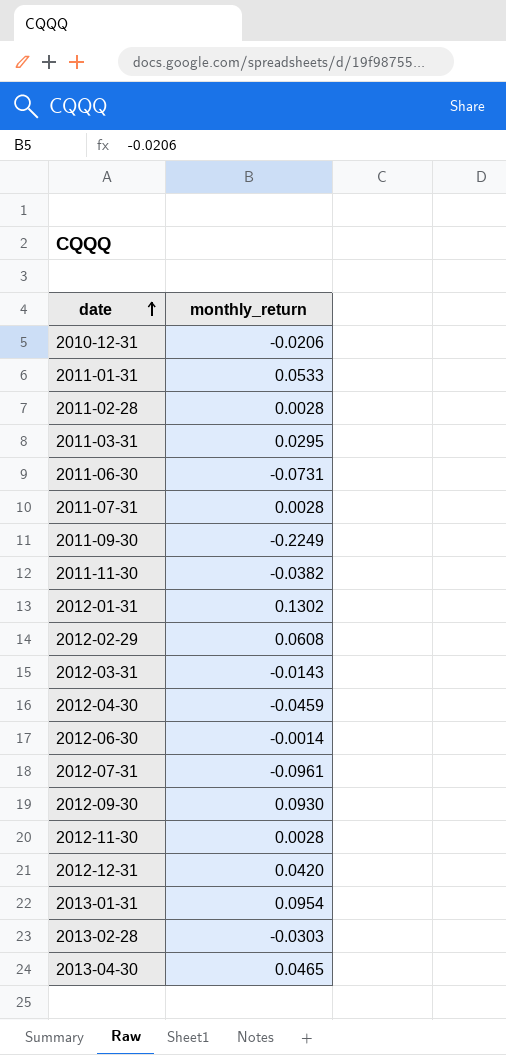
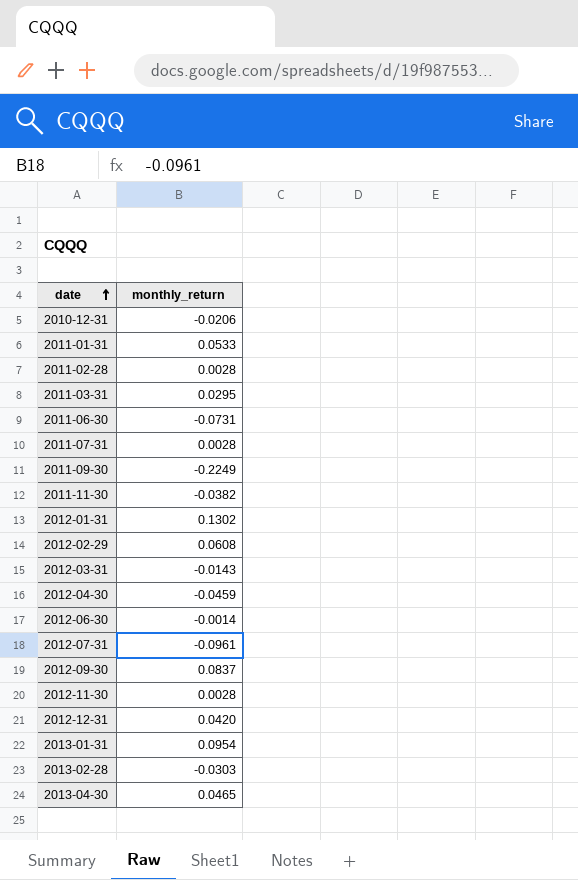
2012-09-30 | monthly_return: 0.0930 -> 0.0837

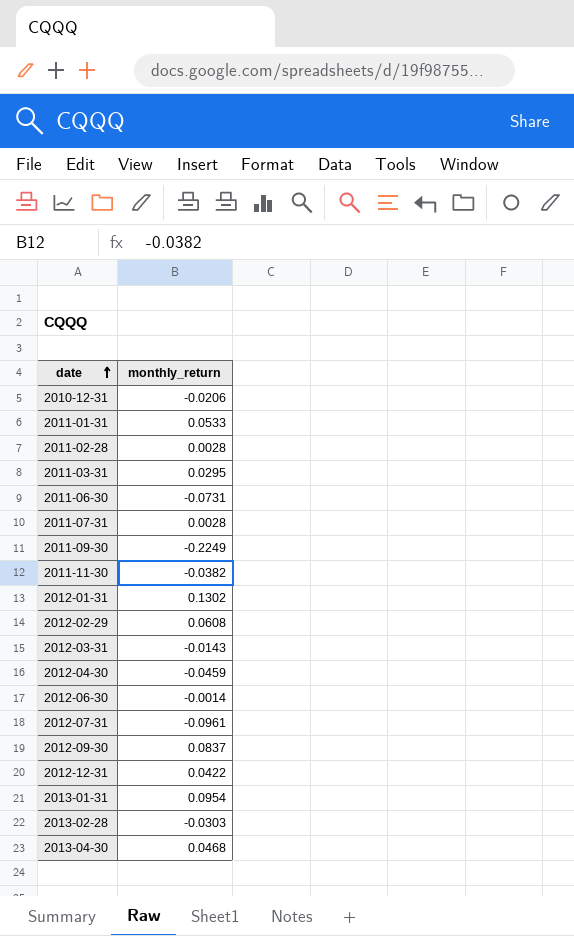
row 2012-11-30: 0.0028 -> none
2012-12-31 | monthly_return: 0.0420 -> 0.0422
2013-04-30 | monthly_return: 0.0465 -> 0.0468

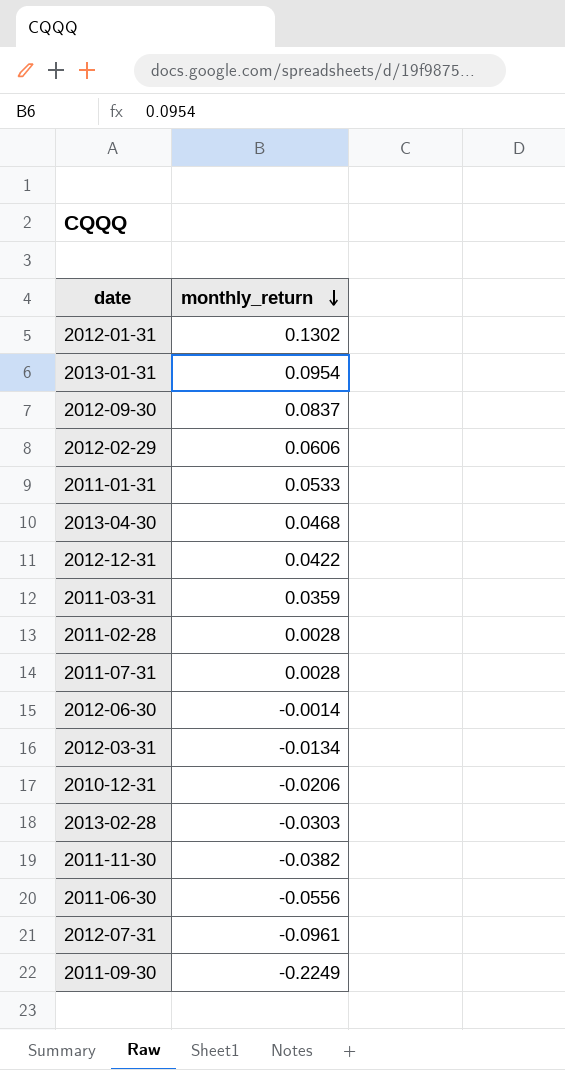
row order: date ascending -> monthly_return descending
row 2012-04-30: -0.0459 -> none
2012-02-29 | monthly_return: 0.0608 -> 0.0606
2011-03-31 | monthly_return: 0.0295 -> 0.0359
2012-03-31 | monthly_return: -0.0143 -> -0.0134
2011-06-30 | monthly_return: -0.0731 -> -0.0556

